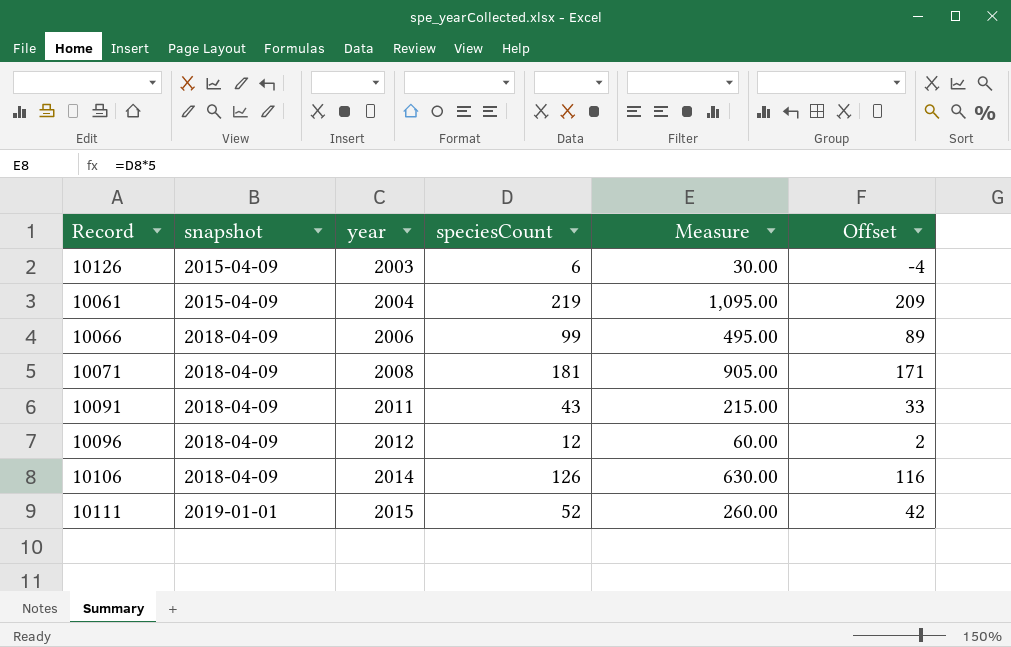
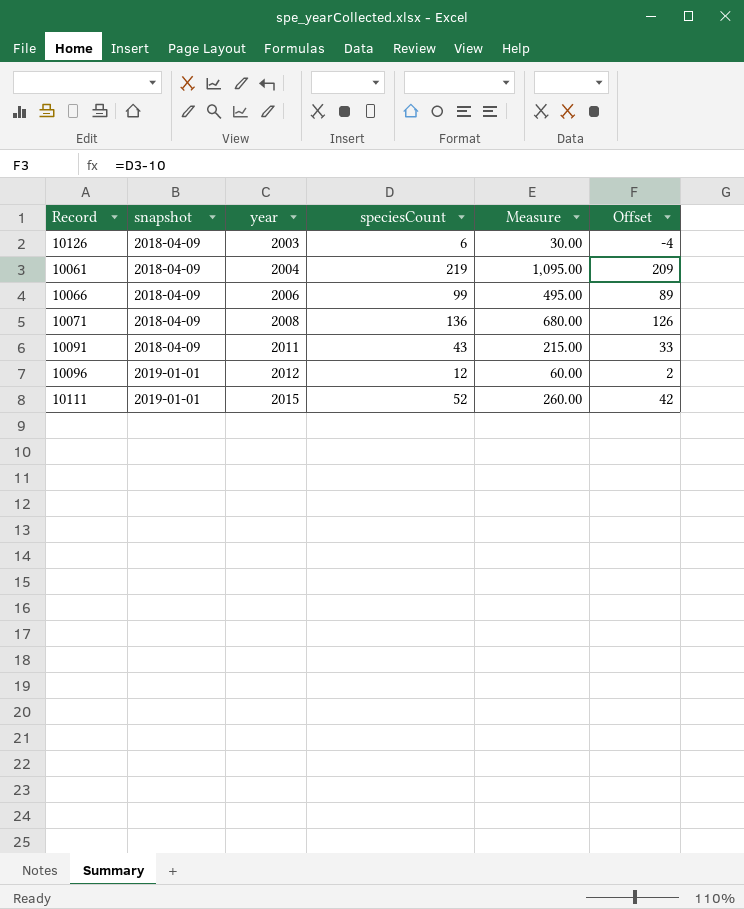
row 10106: 2018-04-09 | 2014 | 126 | 630.00 | 116 -> none
10126 | snapshot: 2015-04-09 -> 2018-04-09
10061 | snapshot: 2015-04-09 -> 2018-04-09
10071 | speciesCount: 181 -> 136
10071 | Measure: 905.00 -> 680.00
10071 | Offset: 171 -> 126
10096 | snapshot: 2018-04-09 -> 2019-01-01

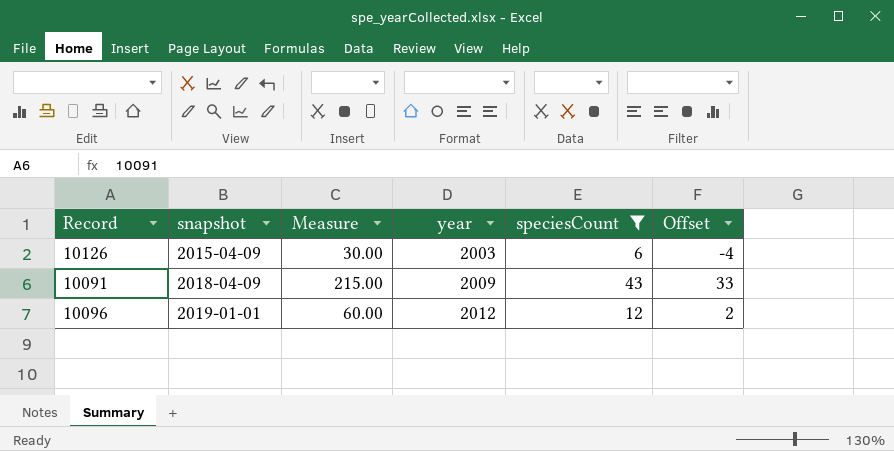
filter: none -> speciesCount <= 43
column Measure | position: 5 -> 3
10126 | snapshot: 2018-04-09 -> 2015-04-09
10091 | year: 2011 -> 2009

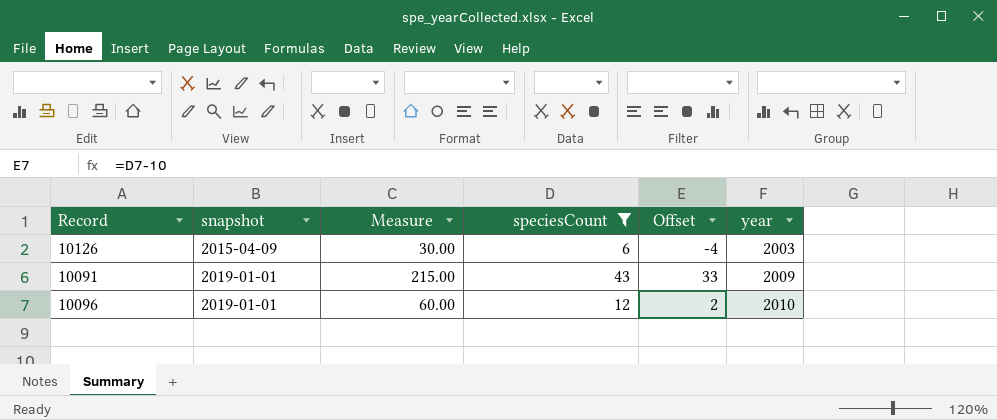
column year | position: 4 -> 6
10091 | snapshot: 2018-04-09 -> 2019-01-01
10096 | year: 2012 -> 2010

